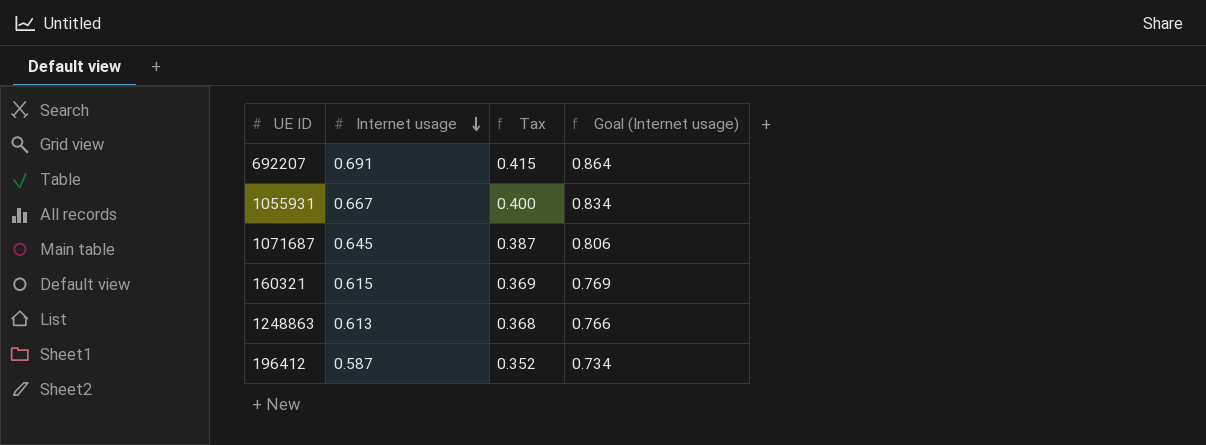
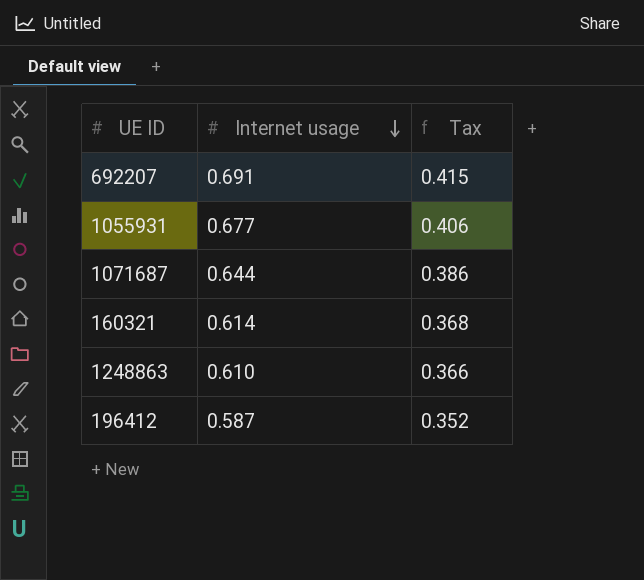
column Goal (Internet usage) | formula: [Internet usage] * 1.25 -> none
1055931 | Internet usage: 0.667 -> 0.677
1055931 | Tax: 0.400 -> 0.406
1071687 | Internet usage: 0.645 -> 0.644
1071687 | Tax: 0.387 -> 0.386
160321 | Internet usage: 0.615 -> 0.614
160321 | Tax: 0.369 -> 0.368
1248863 | Internet usage: 0.613 -> 0.610
1248863 | Tax: 0.368 -> 0.366

